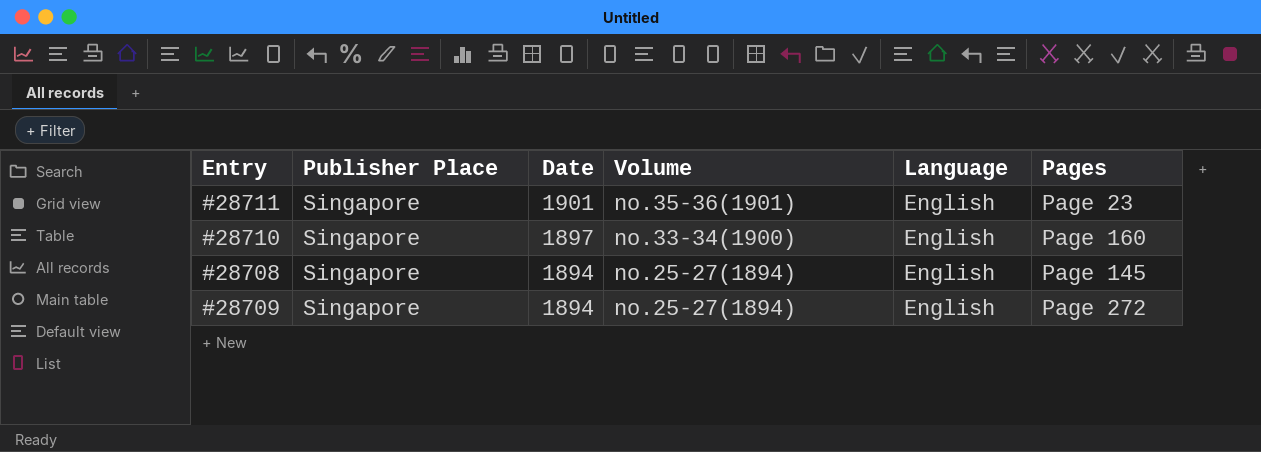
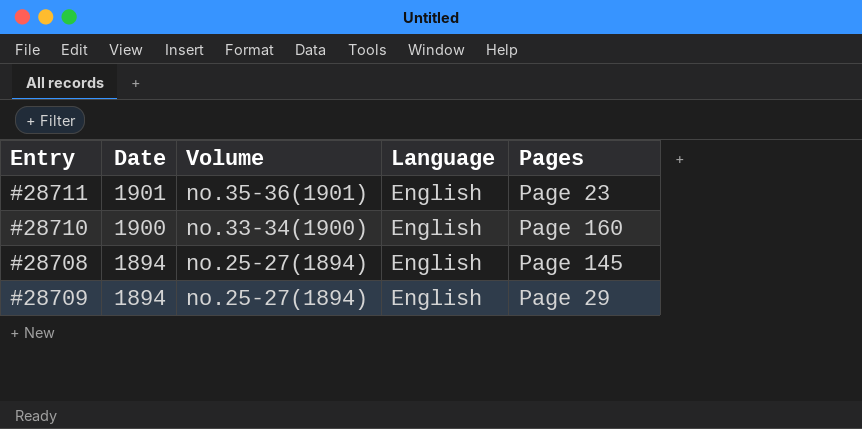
column Publisher Place | position: 2 -> none
#28710 | Date: 1897 -> 1900
#28709 | Pages: Page 272 -> Page 29

